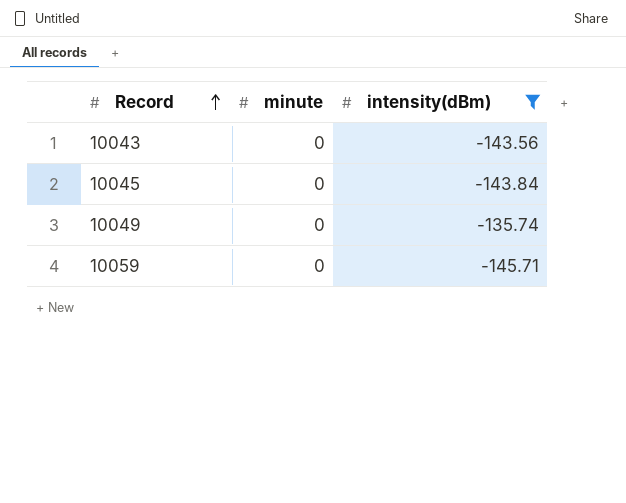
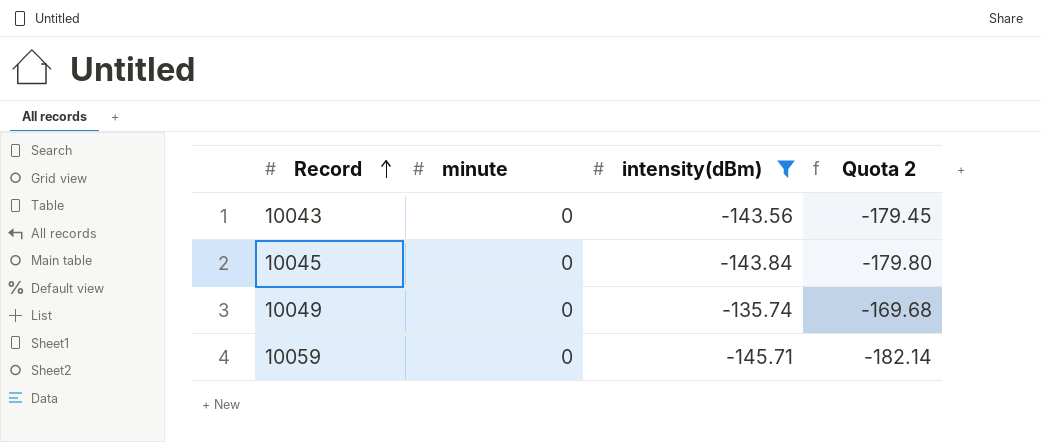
column Quota 2 | formula: none -> [intensity(dBm)] * 1.25

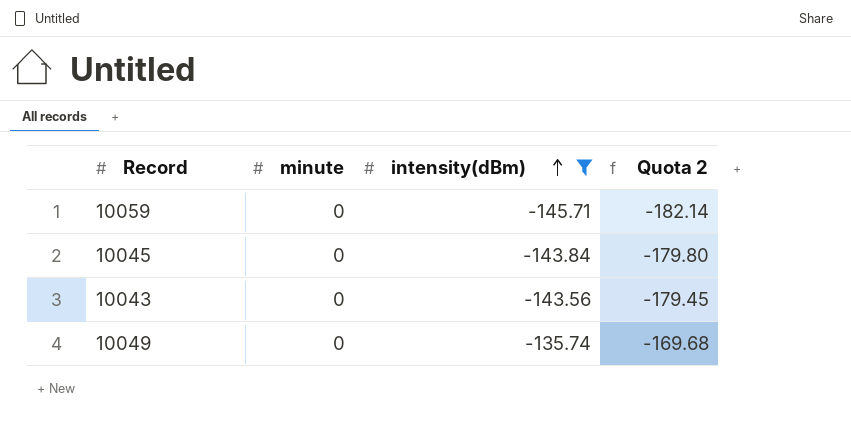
row order: Record ascending -> intensity(dBm) ascending

